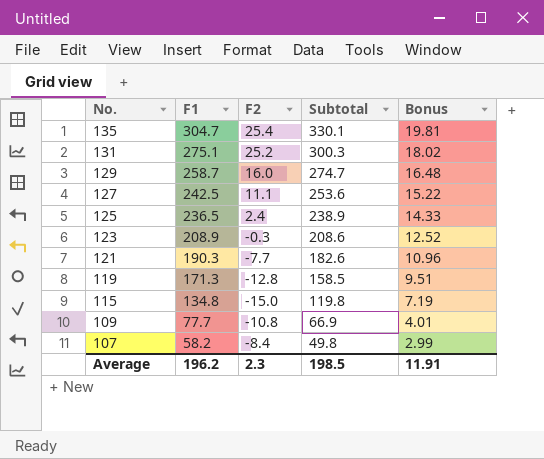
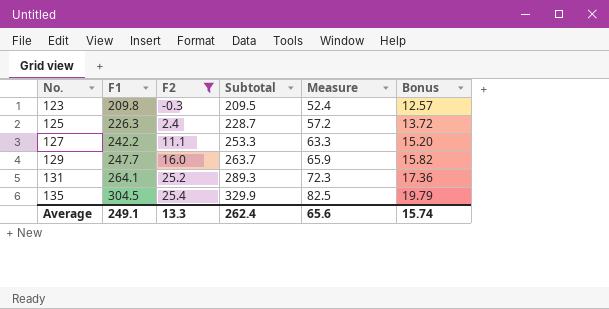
filter: none -> F2 >= -0.3
row order: No. descending -> No. ascending
column Measure | formula: none -> [Subtotal] * 0.25
123 | F1: 208.9 -> 209.8
123 | Subtotal: 208.6 -> 209.5
123 | Bonus: 12.52 -> 12.57
125 | F1: 236.5 -> 226.3
125 | Subtotal: 238.9 -> 228.7
125 | Bonus: 14.33 -> 13.72
127 | F1: 242.5 -> 242.2
127 | Subtotal: 253.6 -> 253.3
127 | Bonus: 15.22 -> 15.20
129 | F1: 258.7 -> 247.7
129 | Subtotal: 274.7 -> 263.7
129 | Bonus: 16.48 -> 15.82
131 | F1: 275.1 -> 264.1
131 | Subtotal: 300.3 -> 289.3
131 | Bonus: 18.02 -> 17.36
135 | F1: 304.7 -> 304.5
135 | Subtotal: 330.1 -> 329.9
135 | Bonus: 19.81 -> 19.79
Average | F1: 196.2 -> 249.1
Average | F2: 2.3 -> 13.3
Average | Subtotal: 198.5 -> 262.4
Average | Bonus: 11.91 -> 15.74

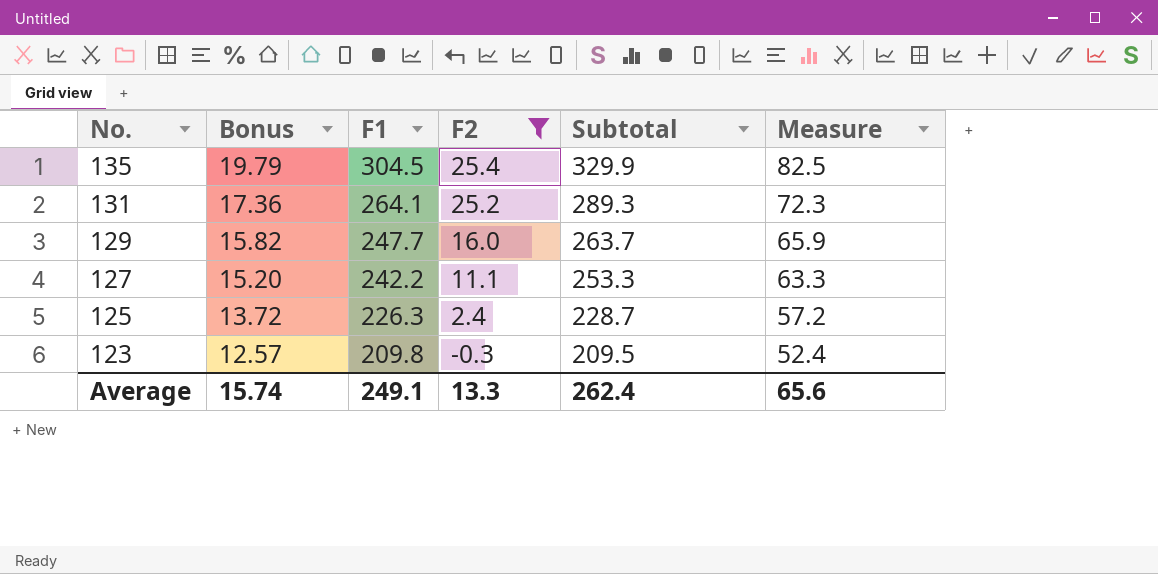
row order: No. ascending -> No. descending
column Bonus | position: 6 -> 2

